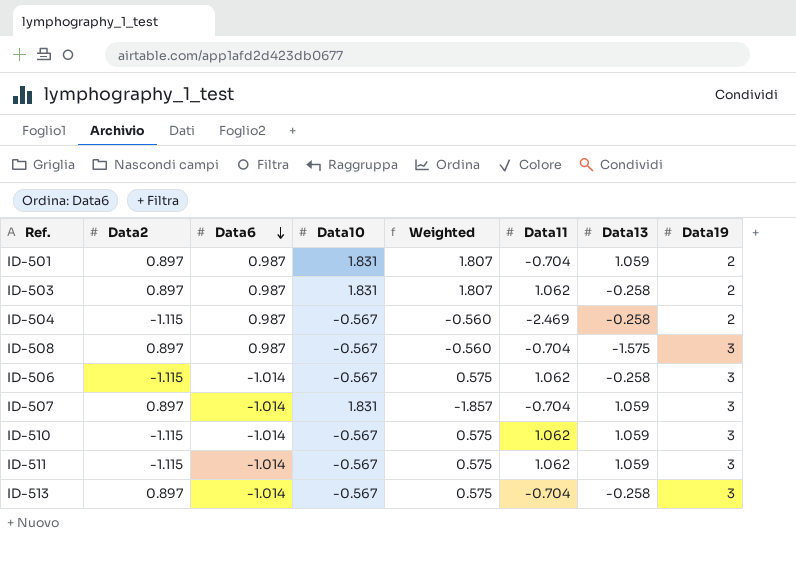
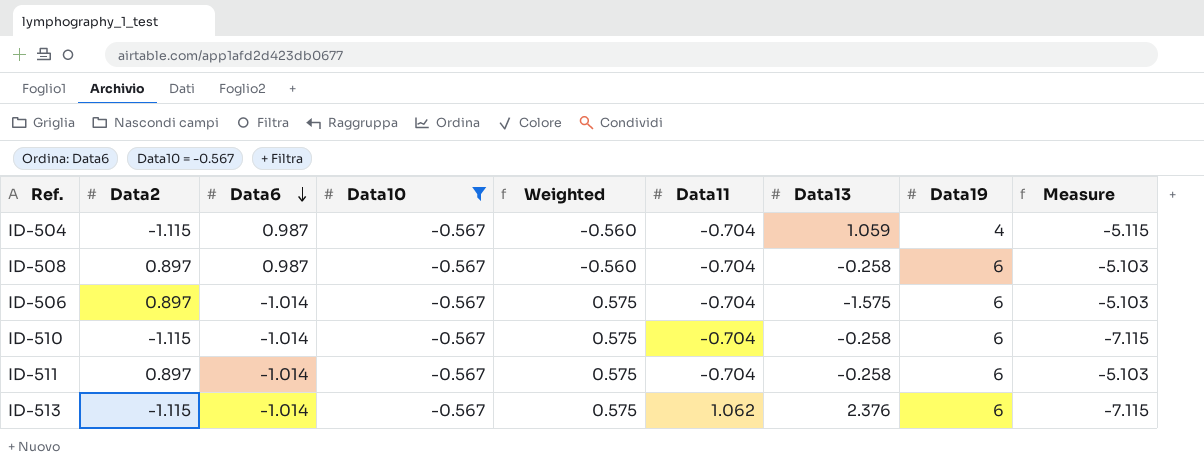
filter: none -> Data10 = -0.567
column Measure | formula: none -> [Data2] - [Data19]
ID-504 | Data11: -2.469 -> -0.704
ID-504 | Data13: -0.258 -> 1.059
ID-504 | Data19: 2 -> 4
ID-508 | Data13: -1.575 -> -0.258
ID-508 | Data19: 3 -> 6
ID-506 | Data2: -1.115 -> 0.897
ID-506 | Data11: 1.062 -> -0.704
ID-506 | Data13: -0.258 -> -1.575
ID-506 | Data19: 3 -> 6
ID-510 | Data11: 1.062 -> -0.704
ID-510 | Data13: 1.059 -> -0.258
ID-510 | Data19: 3 -> 6
ID-511 | Data2: -1.115 -> 0.897
ID-511 | Data11: 1.062 -> -0.704
ID-511 | Data13: 1.059 -> -0.258
ID-511 | Data19: 3 -> 6
ID-513 | Data2: 0.897 -> -1.115
ID-513 | Data11: -0.704 -> 1.062
ID-513 | Data13: -0.258 -> 2.376
ID-513 | Data19: 3 -> 6

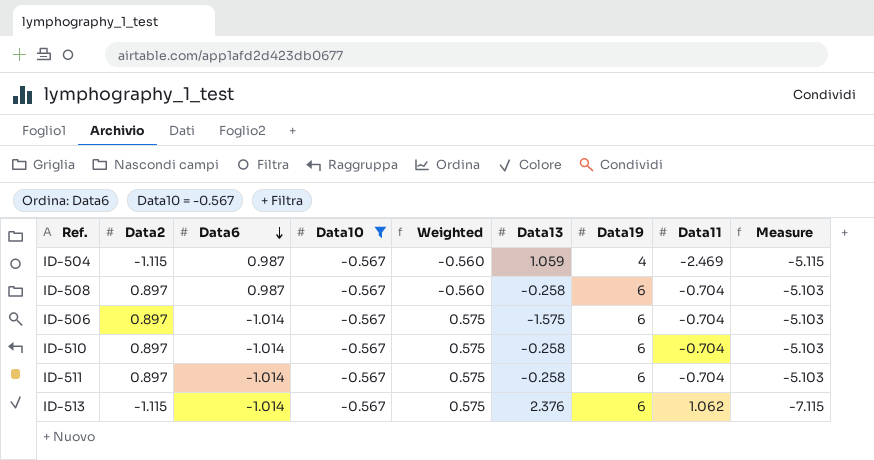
column Data11 | position: 6 -> 8
ID-504 | Data11: -0.704 -> -2.469
ID-510 | Data2: -1.115 -> 0.897
ID-510 | Measure: -7.115 -> -5.103

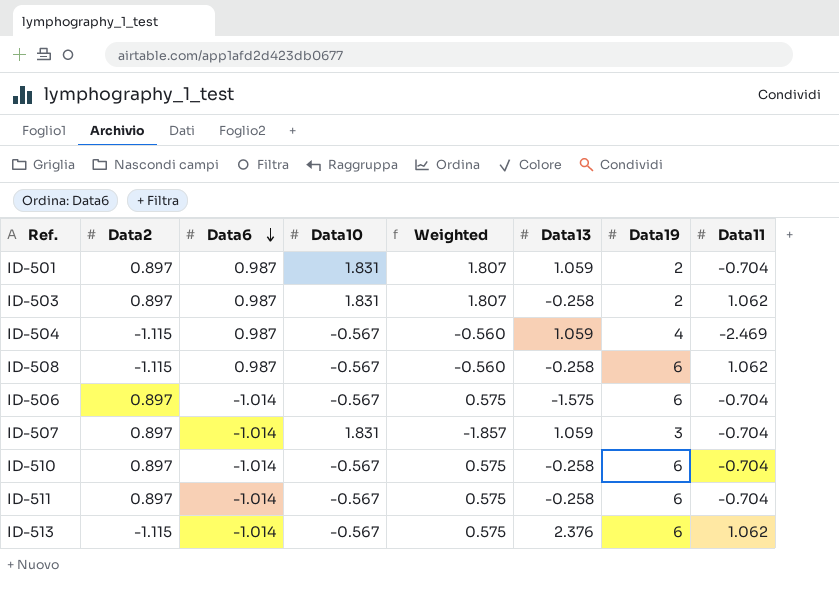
filter: Data10 = -0.567 -> none
column Measure | formula: [Data2] - [Data19] -> none
ID-508 | Data2: 0.897 -> -1.115
ID-508 | Data11: -0.704 -> 1.062

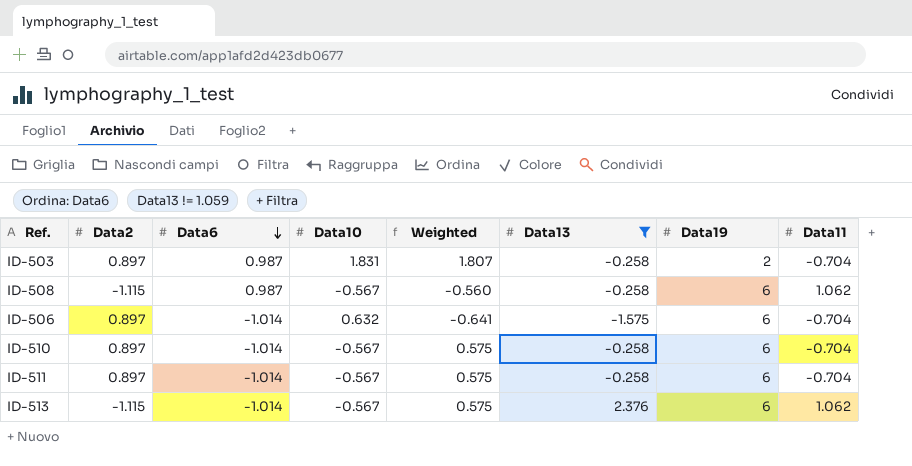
filter: none -> Data13 != 1.059
ID-503 | Data11: 1.062 -> -0.704
ID-506 | Data10: -0.567 -> 0.632
ID-506 | Weighted: 0.575 -> -0.641

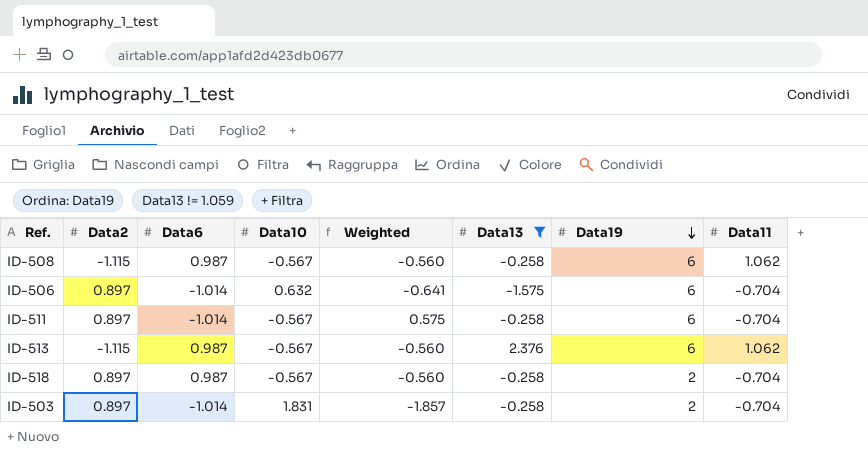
row order: Data6 descending -> Data19 descending
row ID-510: 0.897 | -1.014 | -0.567 | 0.575 | -0.258 | 6 | -0.704 -> none
ID-513 | Data6: -1.014 -> 0.987
ID-513 | Weighted: 0.575 -> -0.560
row ID-518: none -> 0.897 | 0.987 | -0.567 | -0.560 | -0.258 | 2 | -0.704
ID-503 | Data6: 0.987 -> -1.014
ID-503 | Weighted: 1.807 -> -1.857

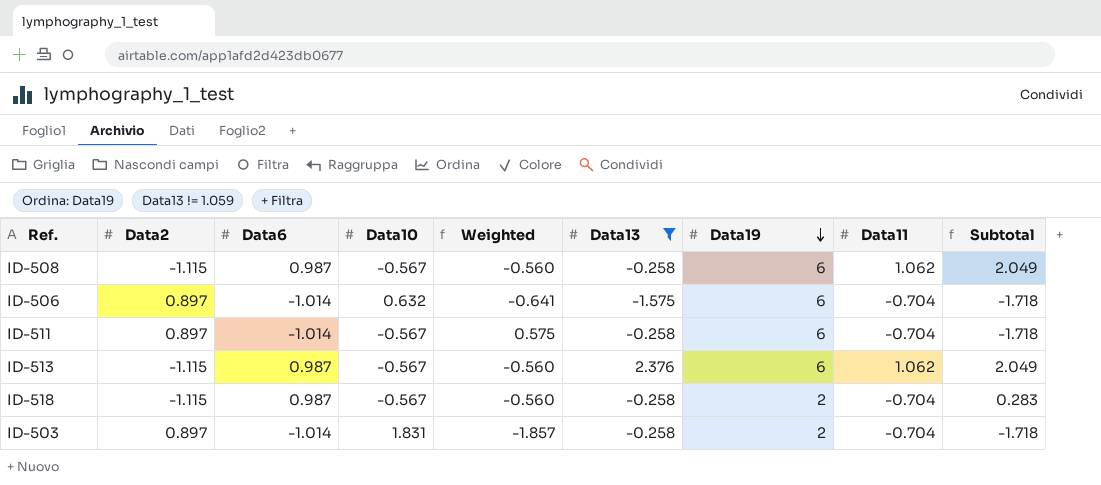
column Subtotal | formula: none -> [Data6] + [Data11]
ID-518 | Data2: 0.897 -> -1.115

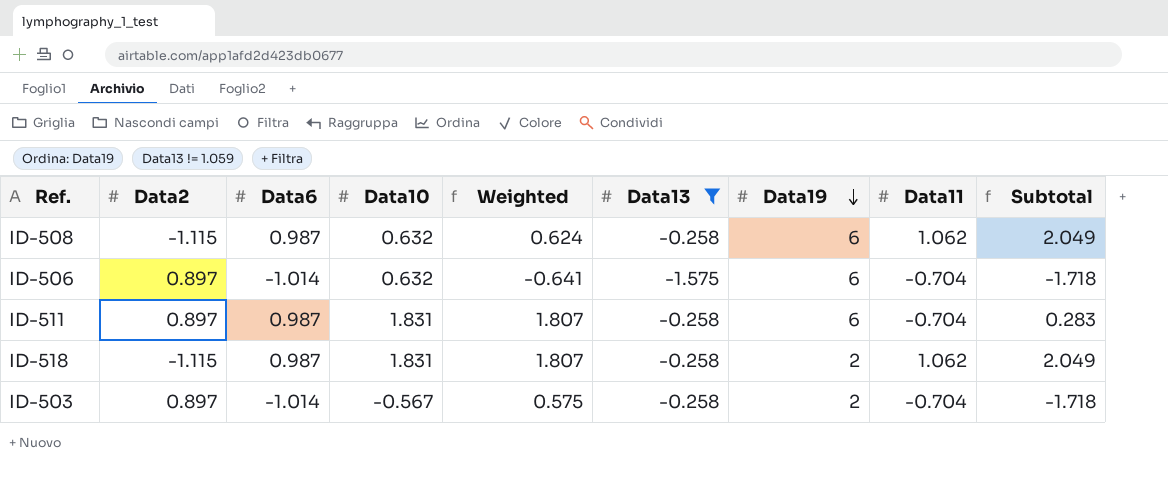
row ID-513: -1.115 | 0.987 | -0.567 | -0.560 | 2.376 | 6 | 1.062 | 2.049 -> none
ID-508 | Data10: -0.567 -> 0.632
ID-508 | Weighted: -0.560 -> 0.624
ID-511 | Data6: -1.014 -> 0.987
ID-511 | Data10: -0.567 -> 1.831
ID-511 | Weighted: 0.575 -> 1.807
ID-511 | Subtotal: -1.718 -> 0.283
ID-518 | Data10: -0.567 -> 1.831
ID-518 | Weighted: -0.560 -> 1.807
ID-518 | Data11: -0.704 -> 1.062
ID-518 | Subtotal: 0.283 -> 2.049
ID-503 | Data10: 1.831 -> -0.567
ID-503 | Weighted: -1.857 -> 0.575

